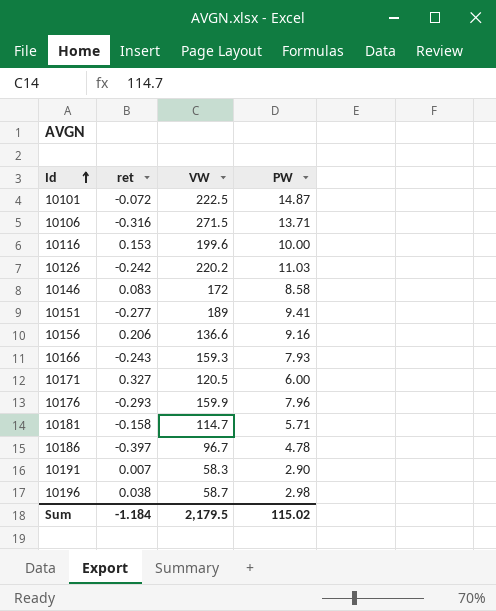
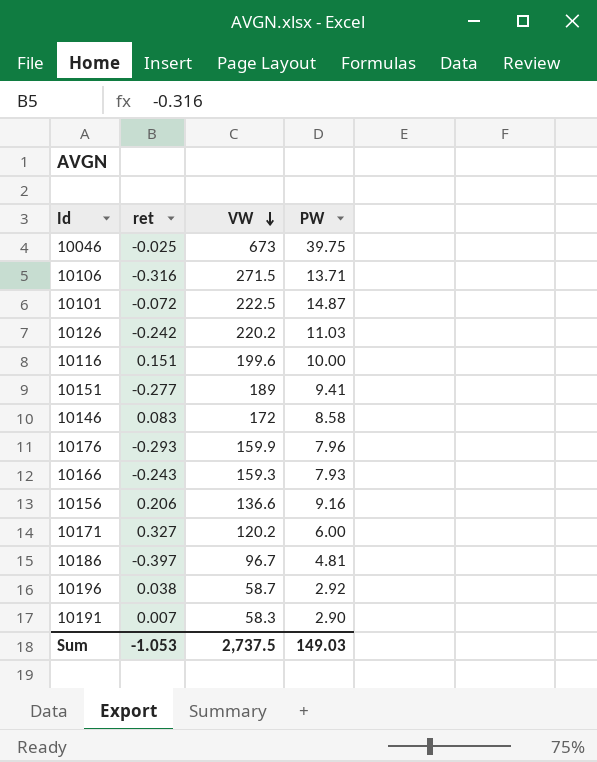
row order: Id ascending -> VW descending
row 10181: -0.158 | 114.7 | 5.71 -> none
row 10046: none -> -0.025 | 673 | 39.75
10116 | ret: 0.153 -> 0.151
10171 | VW: 120.5 -> 120.2
10186 | PW: 4.78 -> 4.81
10196 | PW: 2.98 -> 2.92
Sum | ret: -1.184 -> -1.053
Sum | VW: 2,179.5 -> 2,737.5
Sum | PW: 115.02 -> 149.03

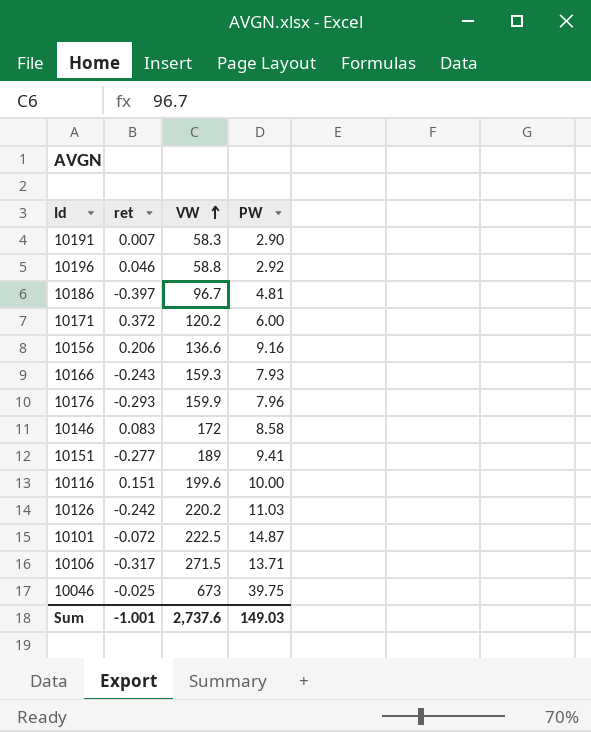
row order: VW descending -> VW ascending
10196 | ret: 0.038 -> 0.046
10196 | VW: 58.7 -> 58.8
10171 | ret: 0.327 -> 0.372
10106 | ret: -0.316 -> -0.317
Sum | ret: -1.053 -> -1.001
Sum | VW: 2,737.5 -> 2,737.6

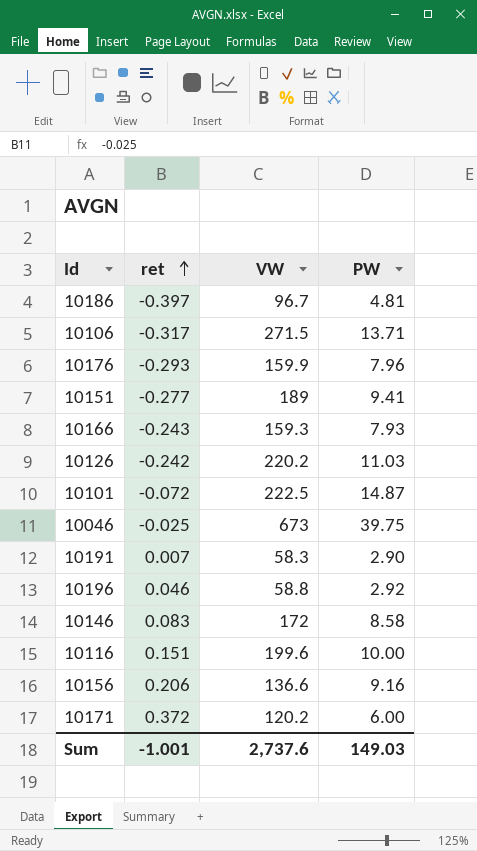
row order: VW ascending -> ret ascending

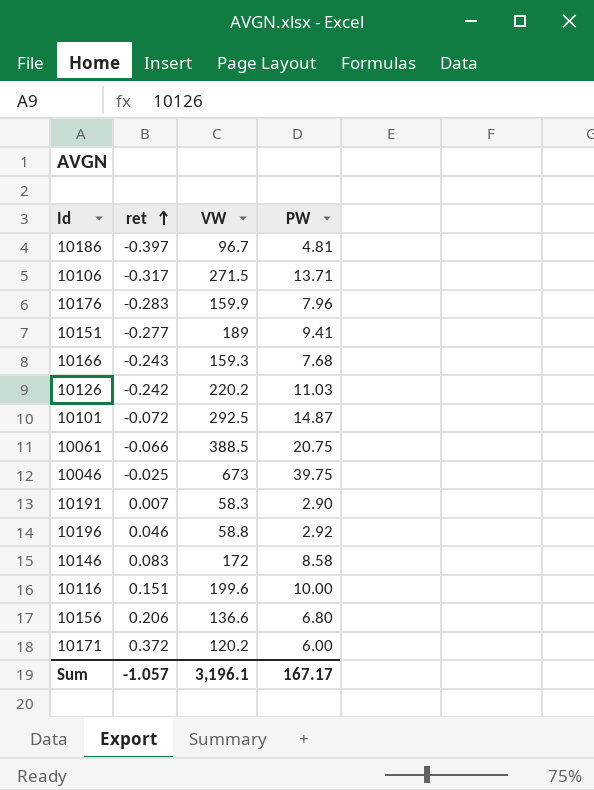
10176 | ret: -0.293 -> -0.283
10166 | PW: 7.93 -> 7.68
10101 | VW: 222.5 -> 292.5
row 10061: none -> -0.066 | 388.5 | 20.75
10156 | PW: 9.16 -> 6.80
Sum | ret: -1.001 -> -1.057
Sum | VW: 2,737.6 -> 3,196.1
Sum | PW: 149.03 -> 167.17

